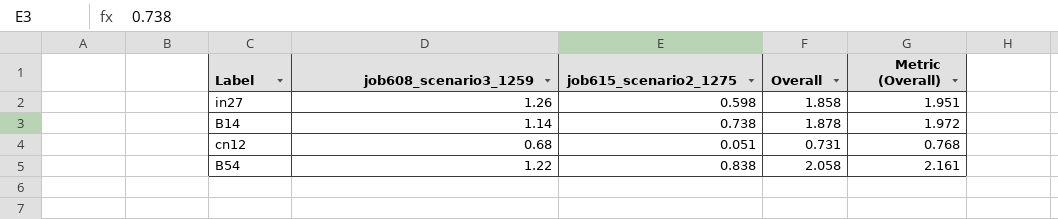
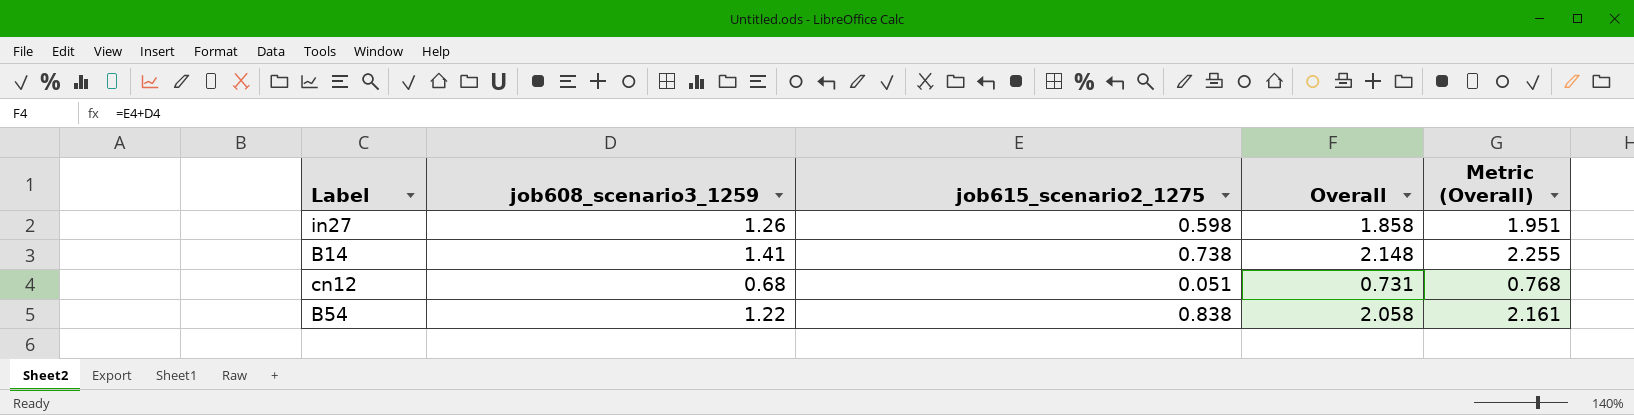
B14 | job608_scenario3_1259: 1.14 -> 1.41
B14 | Overall: 1.878 -> 2.148
B14 | Metric (Overall): 1.972 -> 2.255

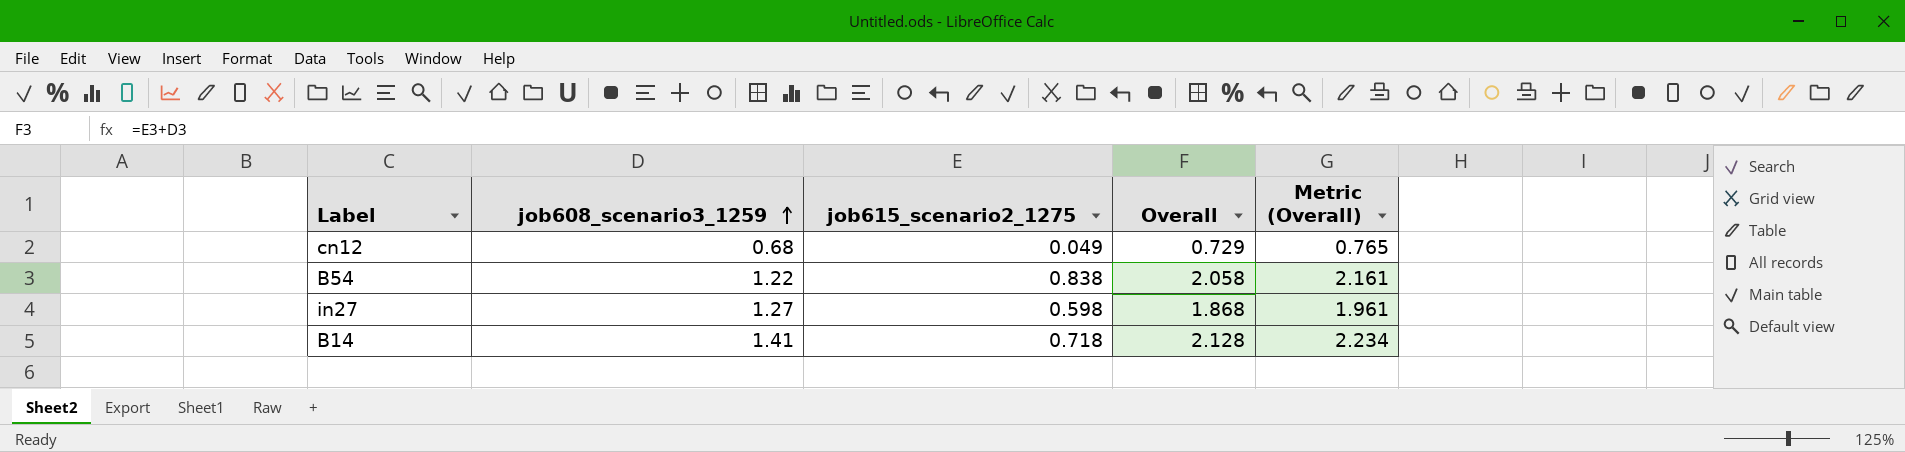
row order: none -> job608_scenario3_1259 ascending
cn12 | job615_scenario2_1275: 0.051 -> 0.049
cn12 | Overall: 0.731 -> 0.729
cn12 | Metric (Overall): 0.768 -> 0.765
in27 | job608_scenario3_1259: 1.26 -> 1.27
in27 | Overall: 1.858 -> 1.868
in27 | Metric (Overall): 1.951 -> 1.961
B14 | job615_scenario2_1275: 0.738 -> 0.718
B14 | Overall: 2.148 -> 2.128
B14 | Metric (Overall): 2.255 -> 2.234

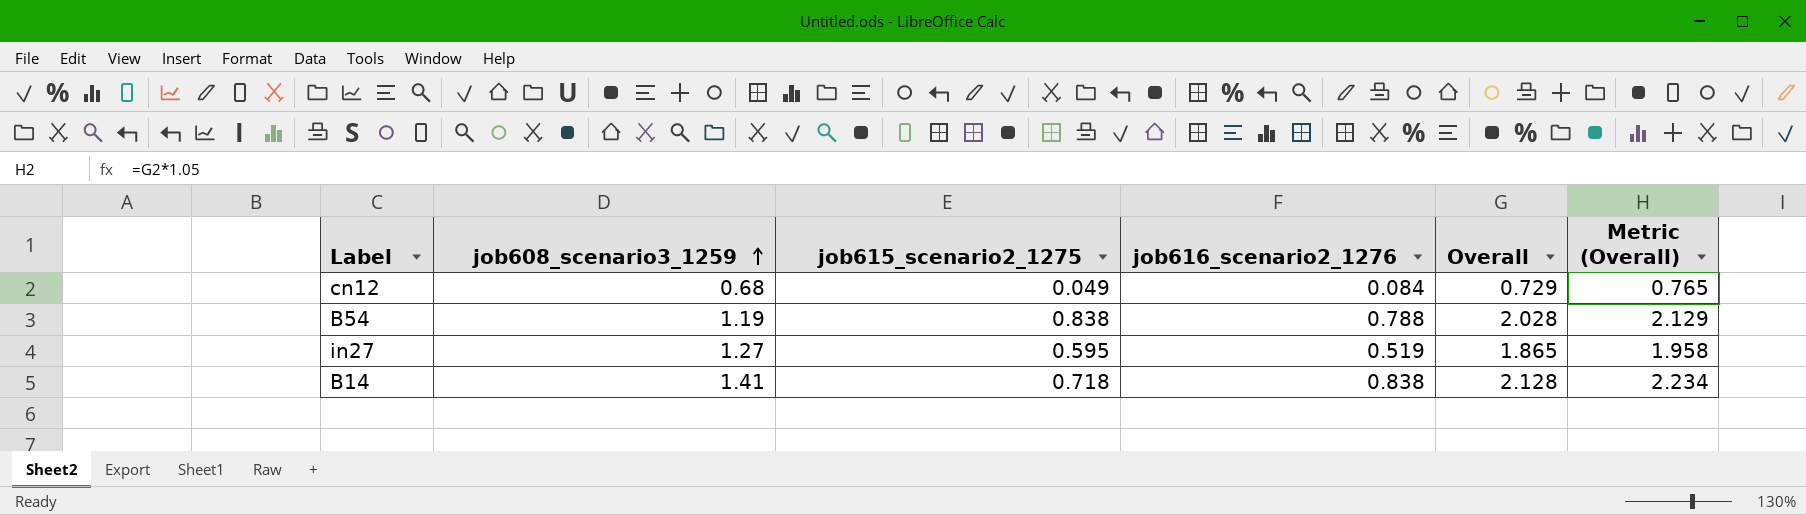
column job616_scenario2_1276 | position: none -> 4
B54 | job608_scenario3_1259: 1.22 -> 1.19
B54 | Overall: 2.058 -> 2.028
B54 | Metric (Overall): 2.161 -> 2.129
in27 | job615_scenario2_1275: 0.598 -> 0.595
in27 | Overall: 1.868 -> 1.865
in27 | Metric (Overall): 1.961 -> 1.958

